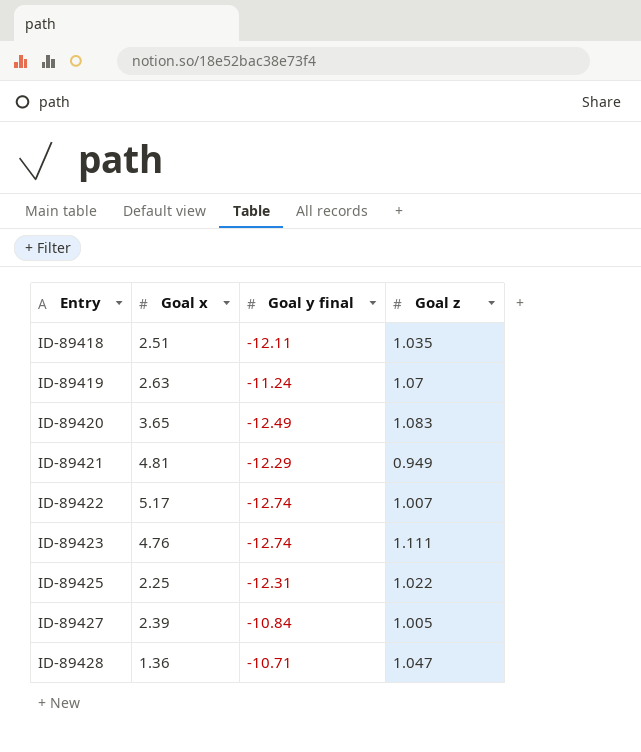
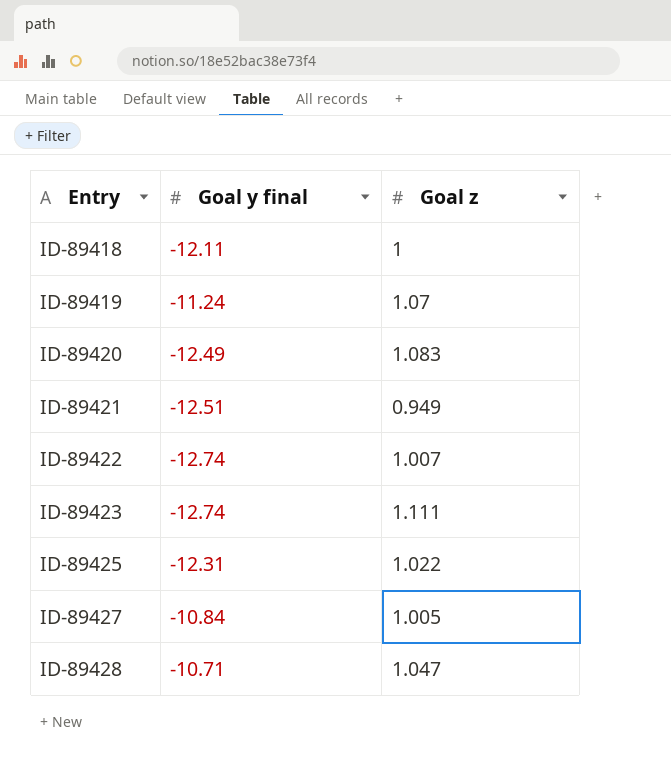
column Goal x | position: 2 -> none
ID-89418 | Goal z: 1.035 -> 1
ID-89421 | Goal y final: -12.29 -> -12.51

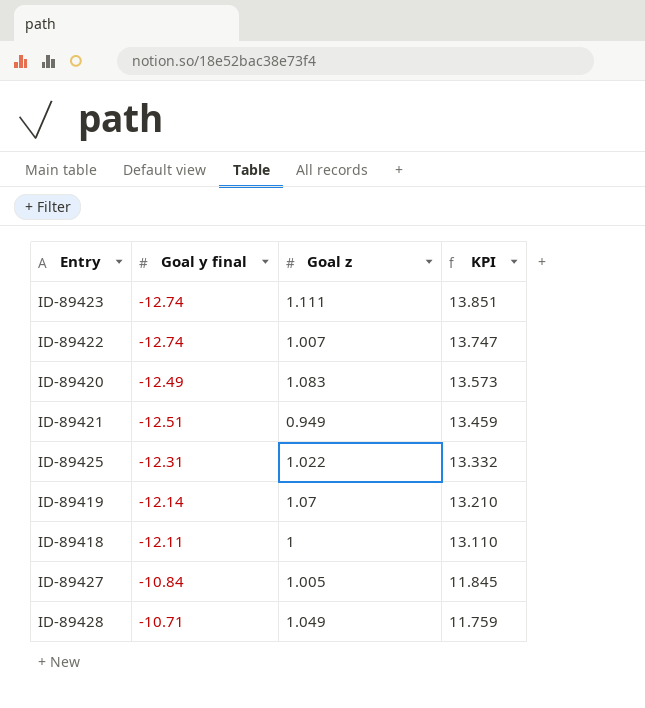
row order: Entry ascending -> KPI descending
column KPI | formula: none -> [Goal z] - [Goal y final]
ID-89419 | Goal y final: -11.24 -> -12.14
ID-89428 | Goal z: 1.047 -> 1.049

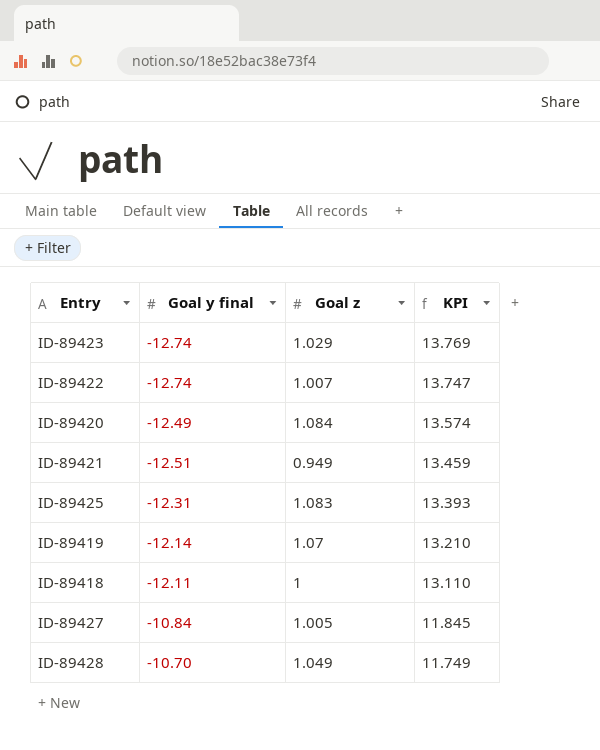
ID-89423 | Goal z: 1.111 -> 1.029
ID-89423 | KPI: 13.851 -> 13.769
ID-89420 | Goal z: 1.083 -> 1.084
ID-89420 | KPI: 13.573 -> 13.574
ID-89425 | Goal z: 1.022 -> 1.083
ID-89425 | KPI: 13.332 -> 13.393
ID-89428 | Goal y final: -10.71 -> -10.70
ID-89428 | KPI: 11.759 -> 11.749

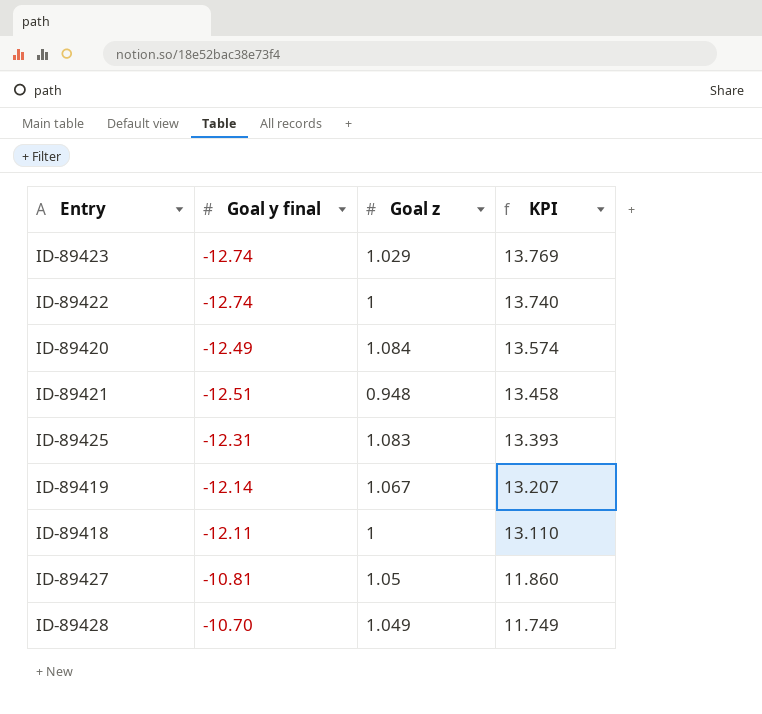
ID-89422 | Goal z: 1.007 -> 1
ID-89422 | KPI: 13.747 -> 13.740
ID-89421 | Goal z: 0.949 -> 0.948
ID-89421 | KPI: 13.459 -> 13.458
ID-89419 | Goal z: 1.07 -> 1.067
ID-89419 | KPI: 13.210 -> 13.207
ID-89427 | Goal y final: -10.84 -> -10.81
ID-89427 | Goal z: 1.005 -> 1.05
ID-89427 | KPI: 11.845 -> 11.860

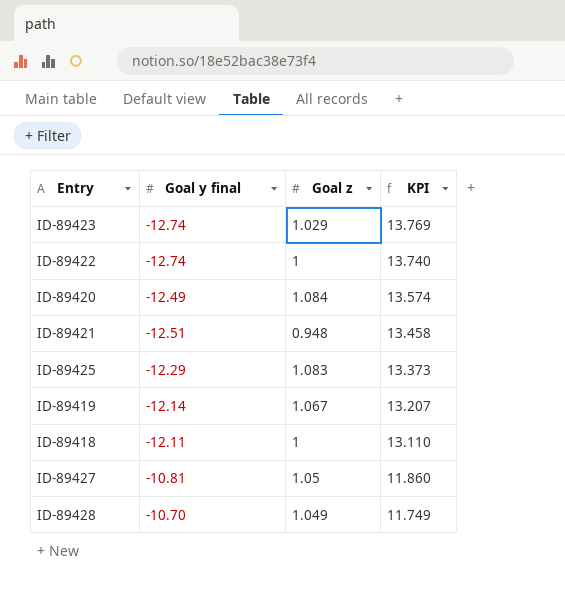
ID-89425 | Goal y final: -12.31 -> -12.29
ID-89425 | KPI: 13.393 -> 13.373

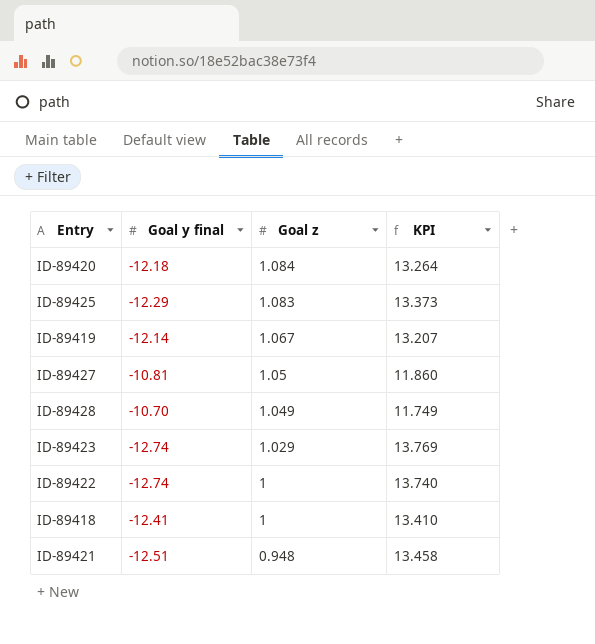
row order: KPI descending -> Goal z descending
ID-89420 | Goal y final: -12.49 -> -12.18
ID-89420 | KPI: 13.574 -> 13.264
ID-89418 | Goal y final: -12.11 -> -12.41
ID-89418 | KPI: 13.110 -> 13.410

